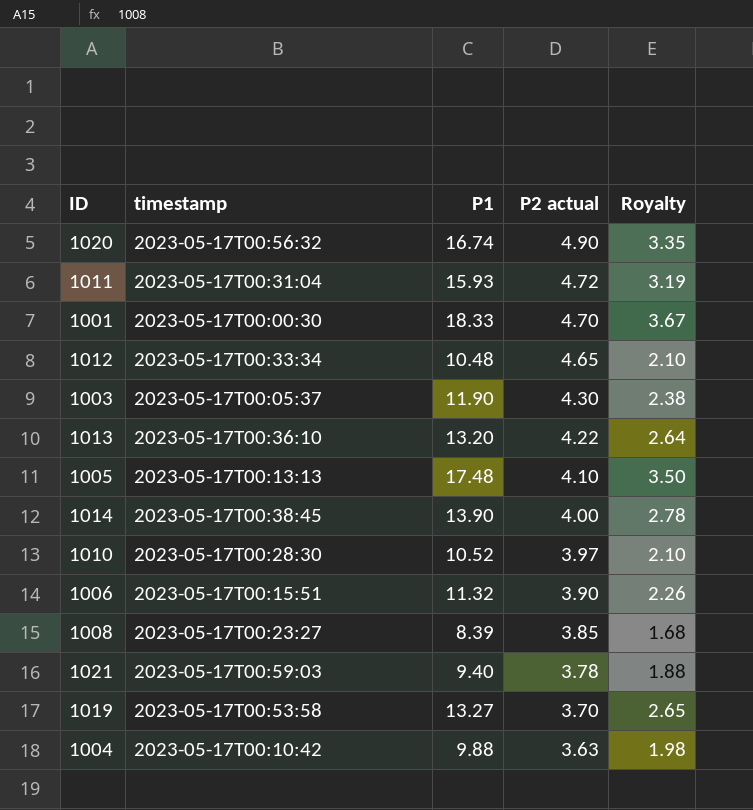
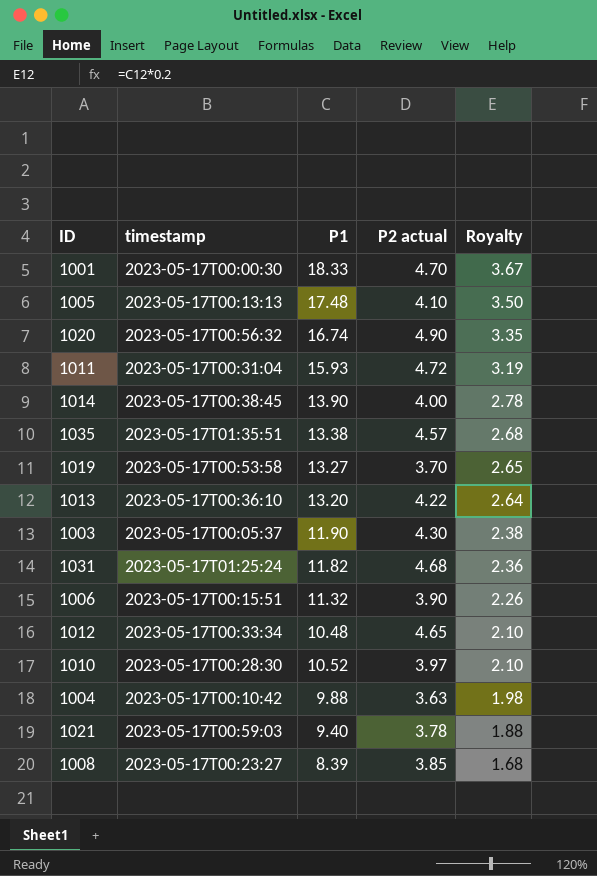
row order: P2 actual descending -> Royalty descending
row 1035: none -> 2023-05-17T01:35:51 | 13.38 | 4.57 | 2.68
row 1031: none -> 2023-05-17T01:25:24 | 11.82 | 4.68 | 2.36

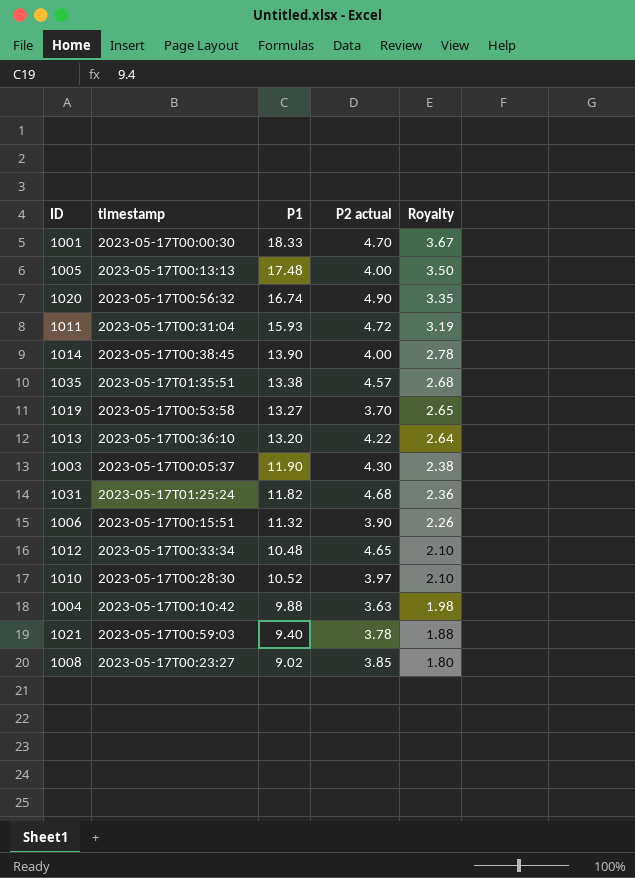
1005 | P2 actual: 4.10 -> 4.00
1008 | P1: 8.39 -> 9.02
1008 | Royalty: 1.68 -> 1.80

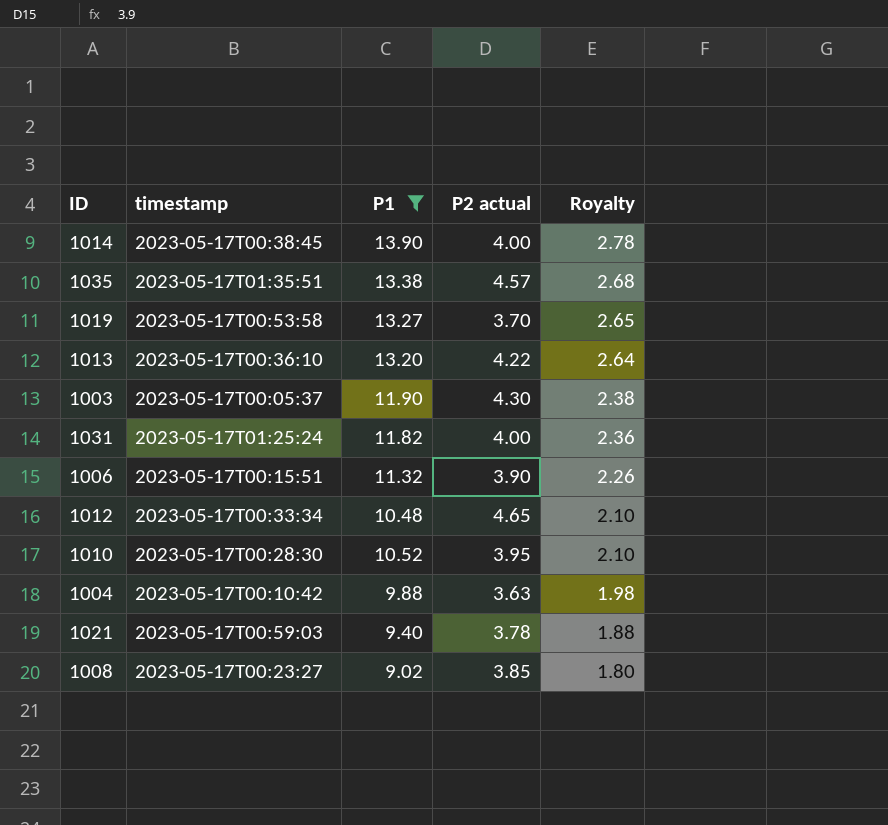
filter: none -> P1 <= 13.90
1031 | P2 actual: 4.68 -> 4.00
1010 | P2 actual: 3.97 -> 3.95

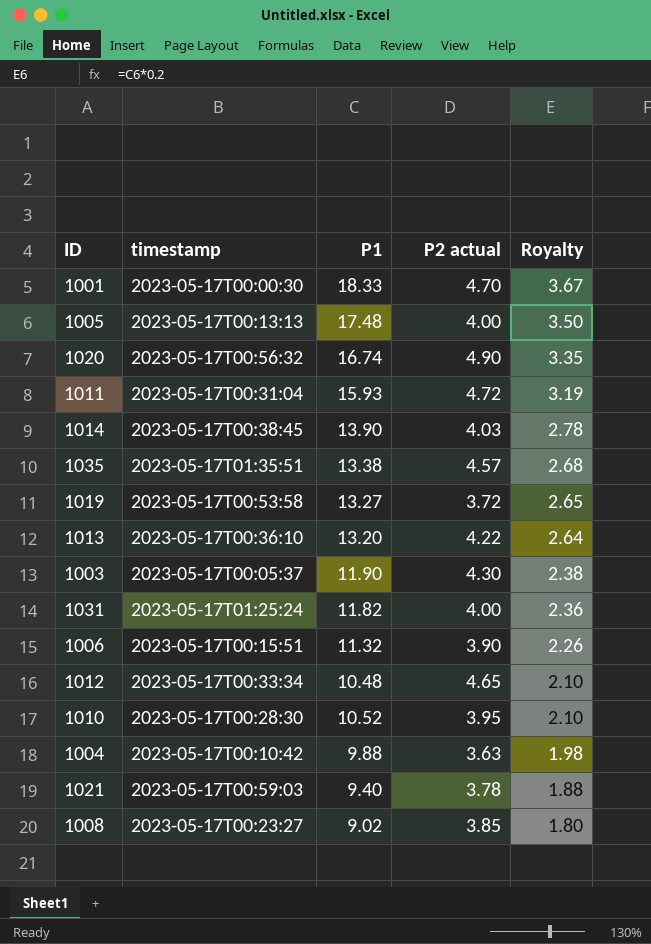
filter: P1 <= 13.90 -> none
1014 | P2 actual: 4.00 -> 4.03
1019 | P2 actual: 3.70 -> 3.72

